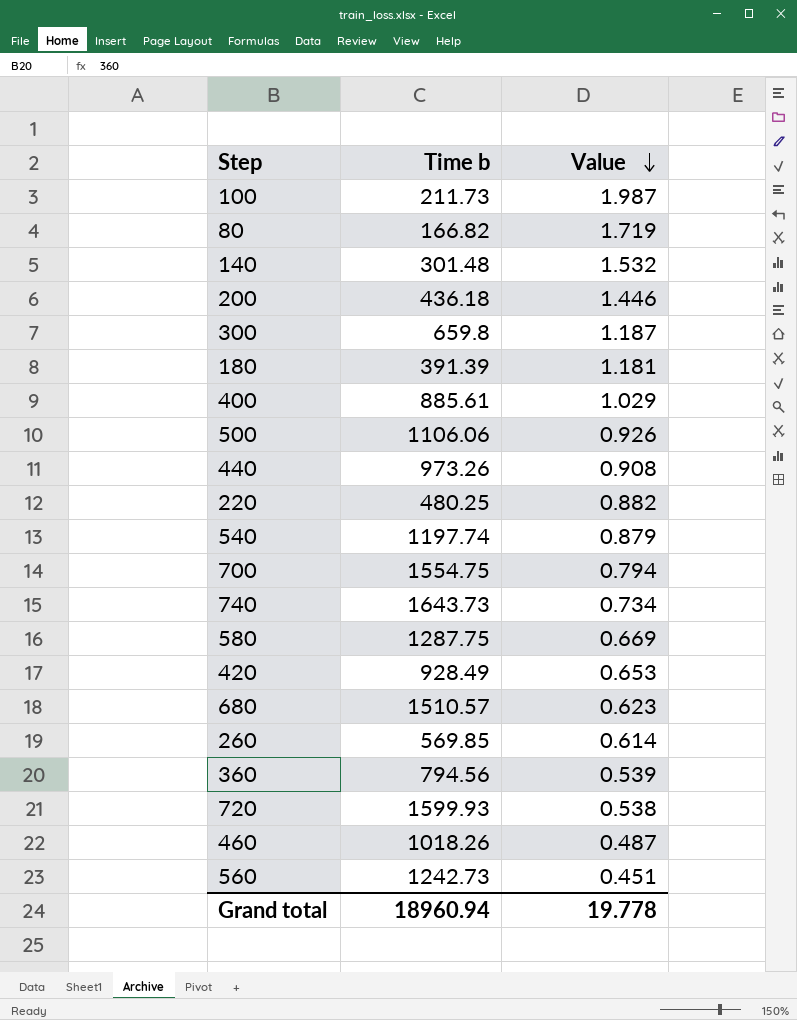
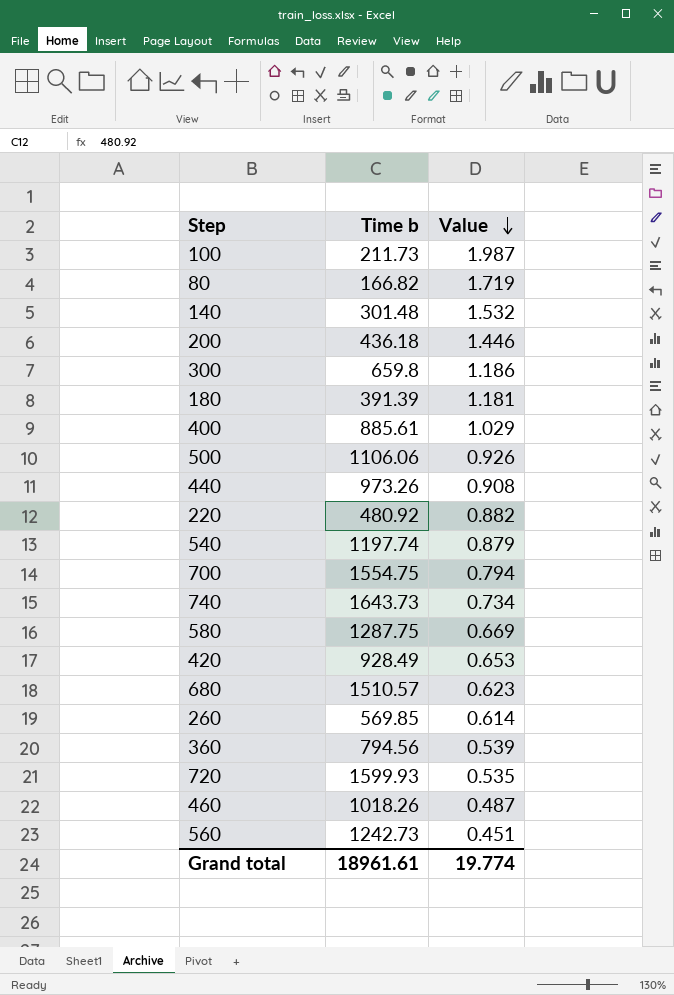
300 | Value: 1.187 -> 1.186
220 | Time b: 480.25 -> 480.92
720 | Value: 0.538 -> 0.535
Grand total | Time b: 18960.94 -> 18961.61
Grand total | Value: 19.778 -> 19.774

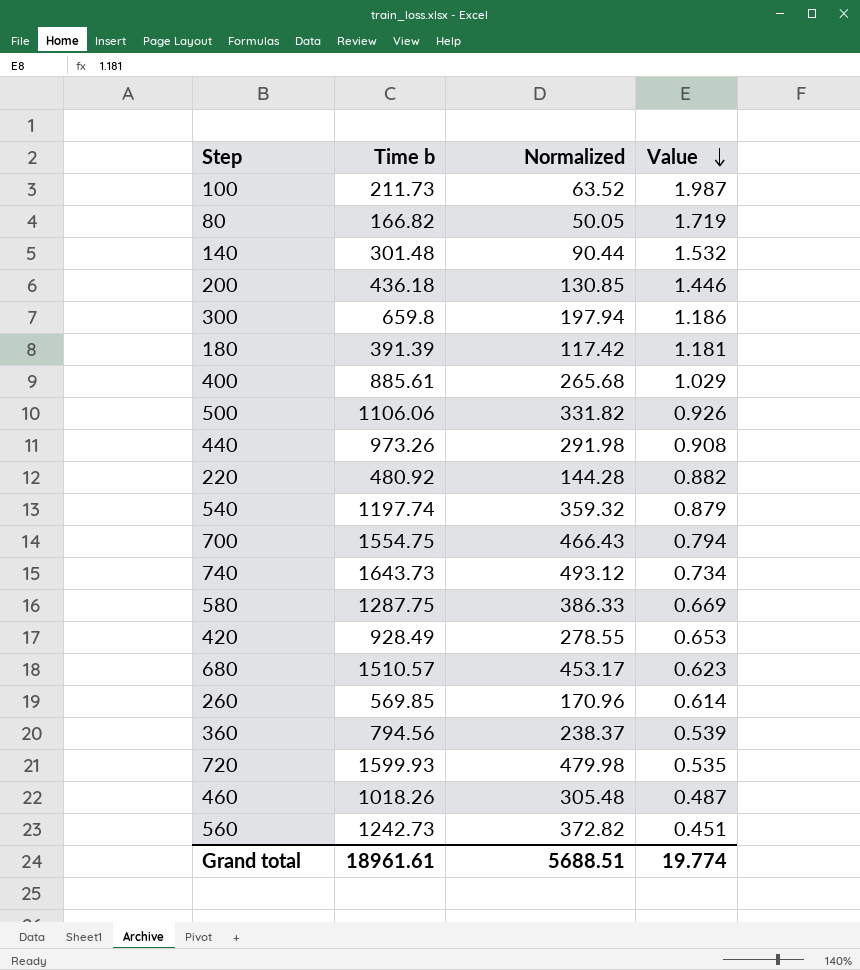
column Normalized | formula: none -> [Time b] * 0.3

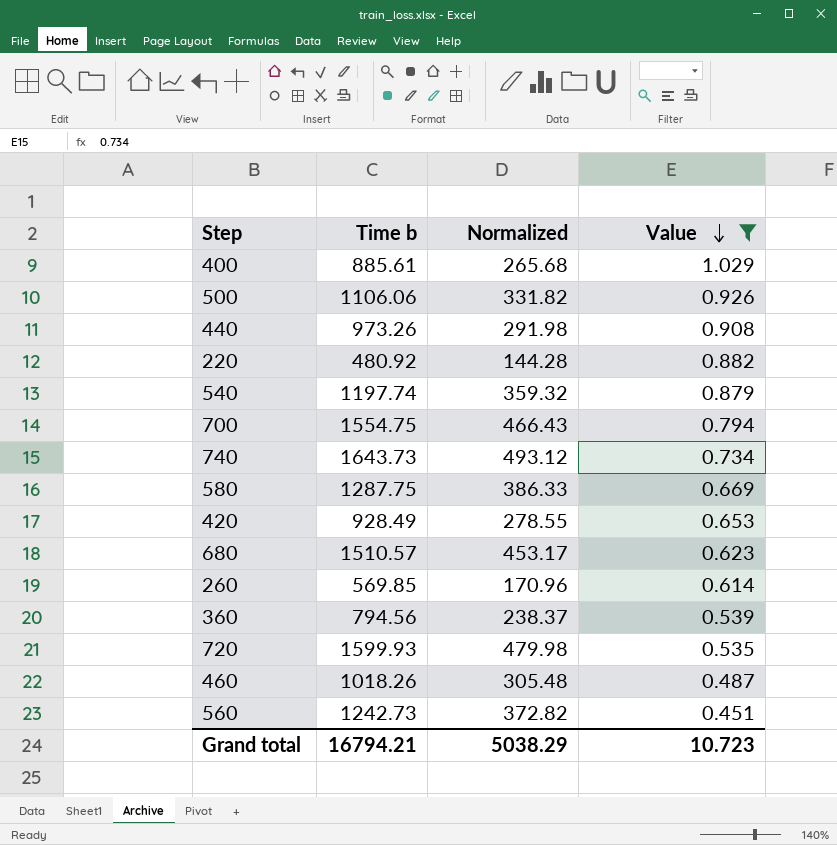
filter: none -> Value <= 1.029
Grand total | Time b: 18961.61 -> 16794.21
Grand total | Normalized: 5688.51 -> 5038.29
Grand total | Value: 19.774 -> 10.723

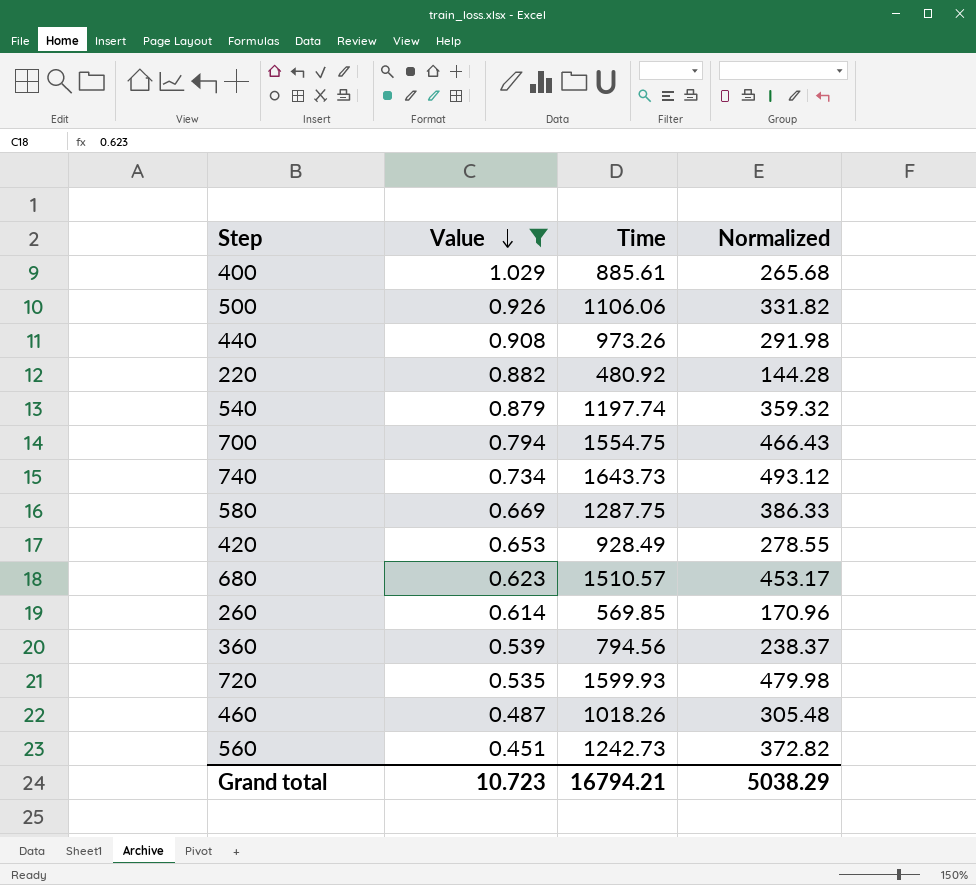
column Value | position: 4 -> 2
column name: Time b -> Time

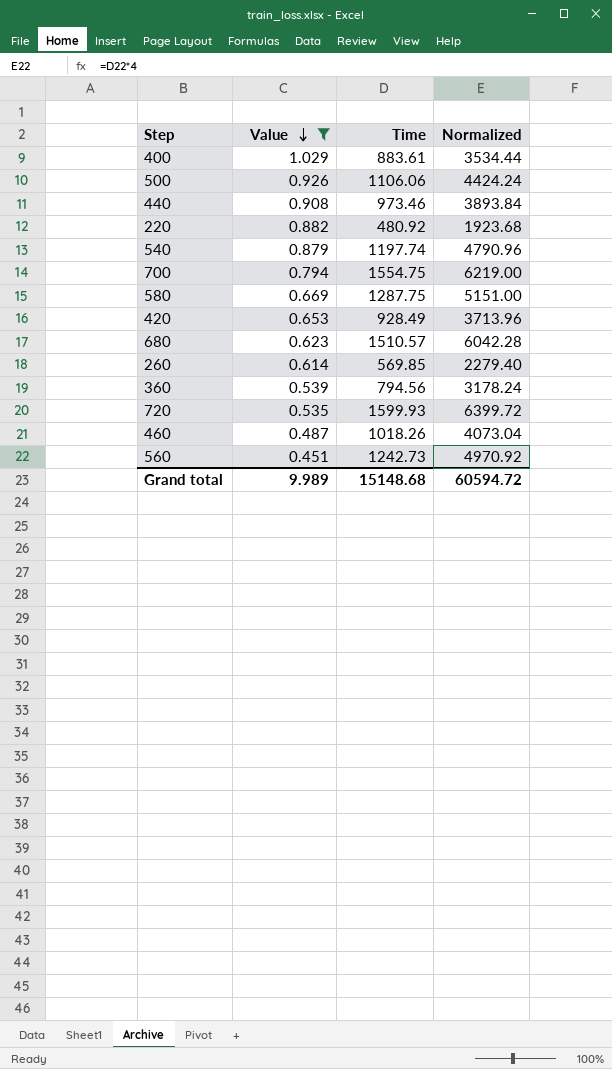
column Normalized | formula: [Time] * 0.3 -> [Time] * 4
row 740: 0.734 | 1643.73 | 493.12 -> none
400 | Time: 885.61 -> 883.61
440 | Time: 973.26 -> 973.46
Grand total | Value: 10.723 -> 9.989
Grand total | Time: 16794.21 -> 15148.68
Grand total | Normalized: 5038.29 -> 60594.72

